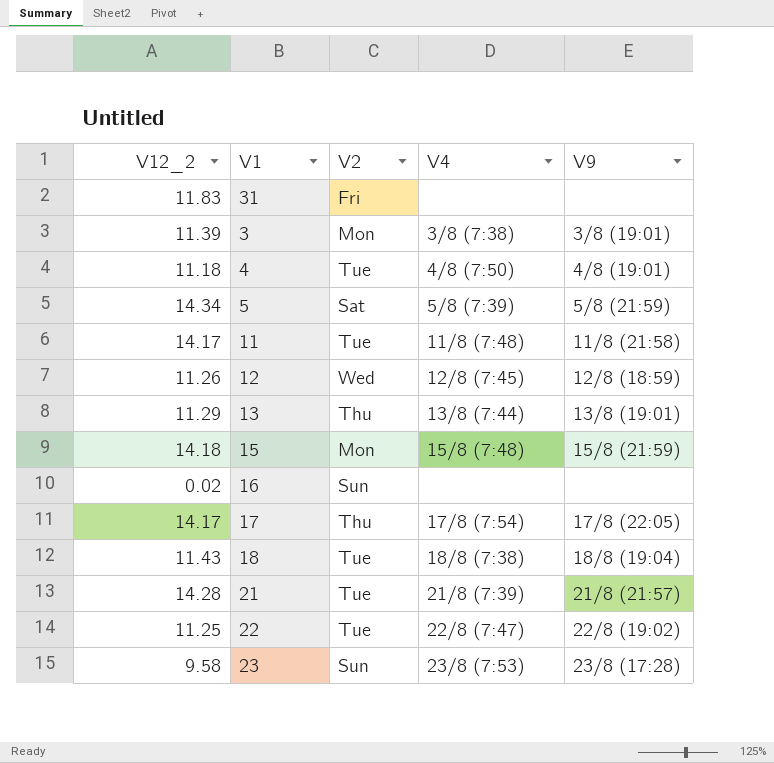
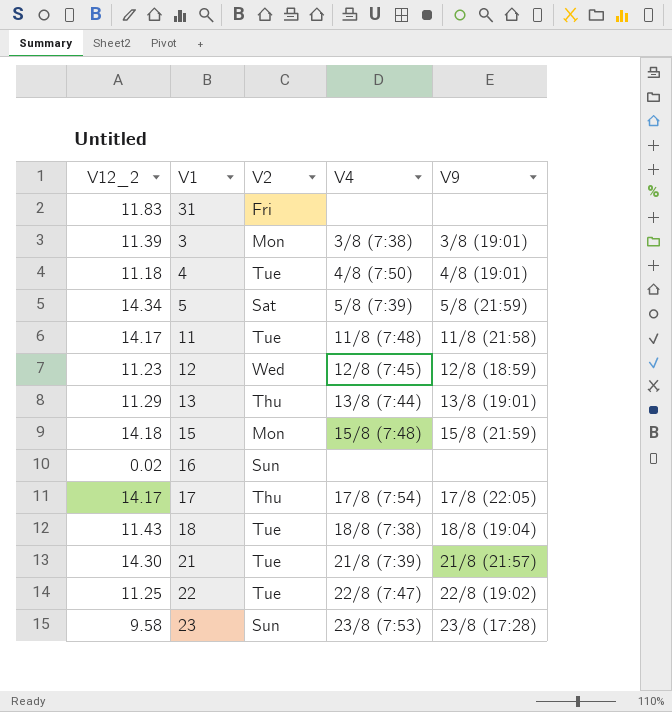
12 | V12_2: 11.26 -> 11.23
21 | V12_2: 14.28 -> 14.30

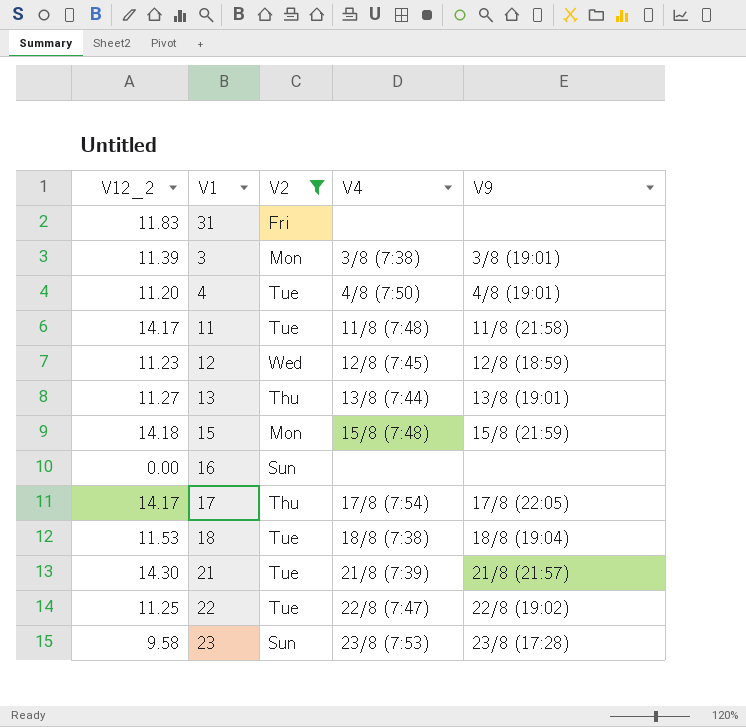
filter: none -> V2 != Sat
4 | V12_2: 11.18 -> 11.20
13 | V12_2: 11.29 -> 11.27
16 | V12_2: 0.02 -> 0.00
18 | V12_2: 11.43 -> 11.53

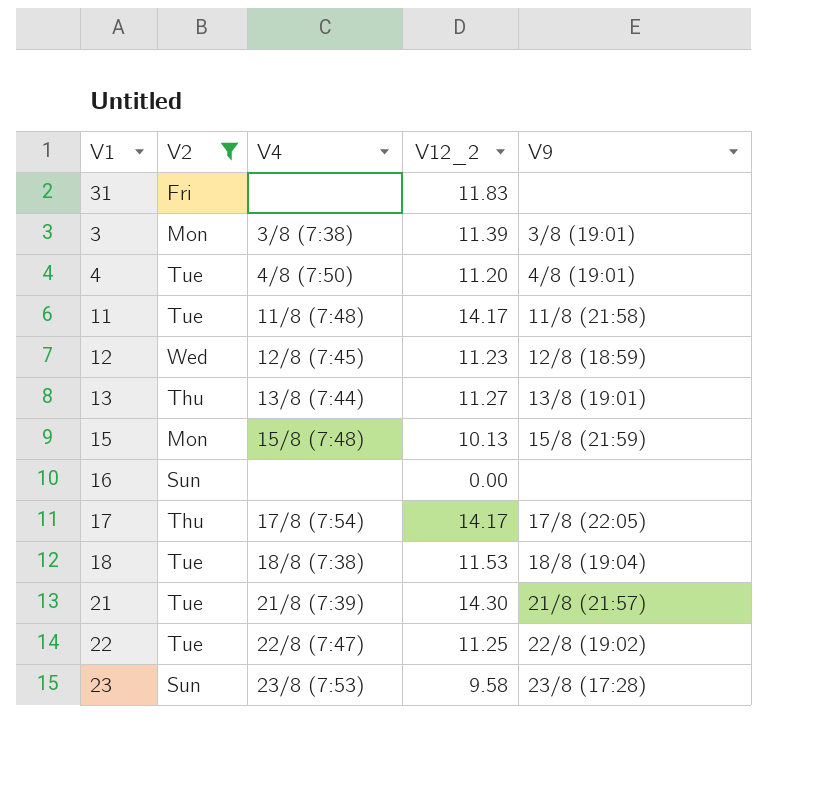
column V12_2 | position: 1 -> 4
15 | V12_2: 14.18 -> 10.13

